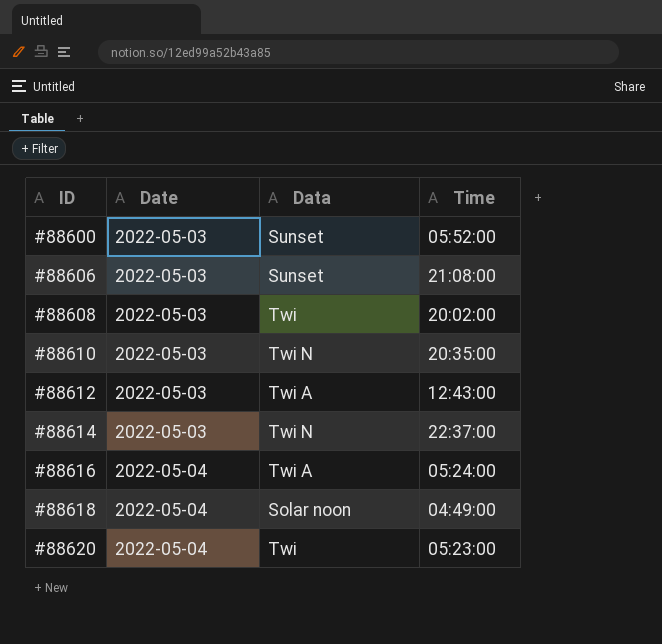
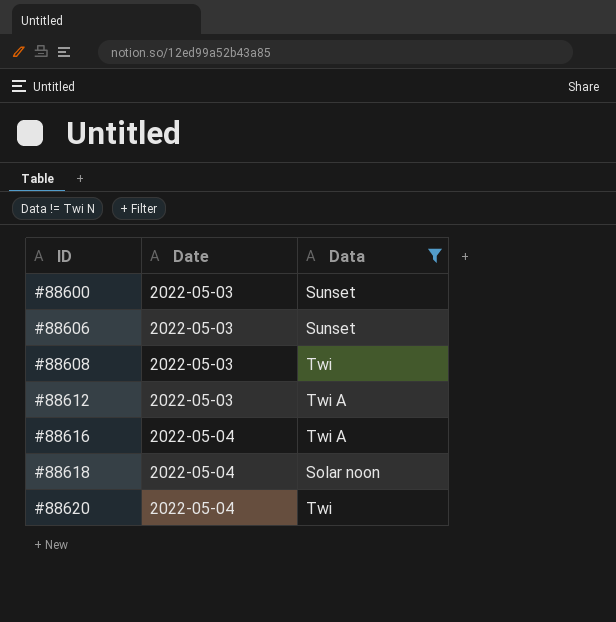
filter: none -> Data != Twi N
column Time | position: 4 -> none

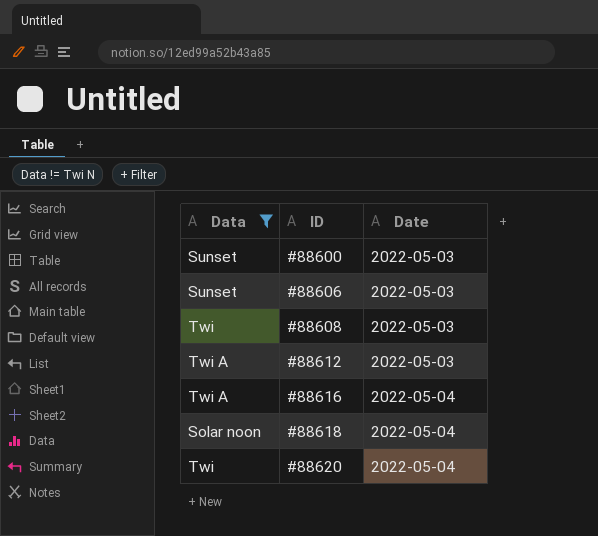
column Data | position: 3 -> 1

